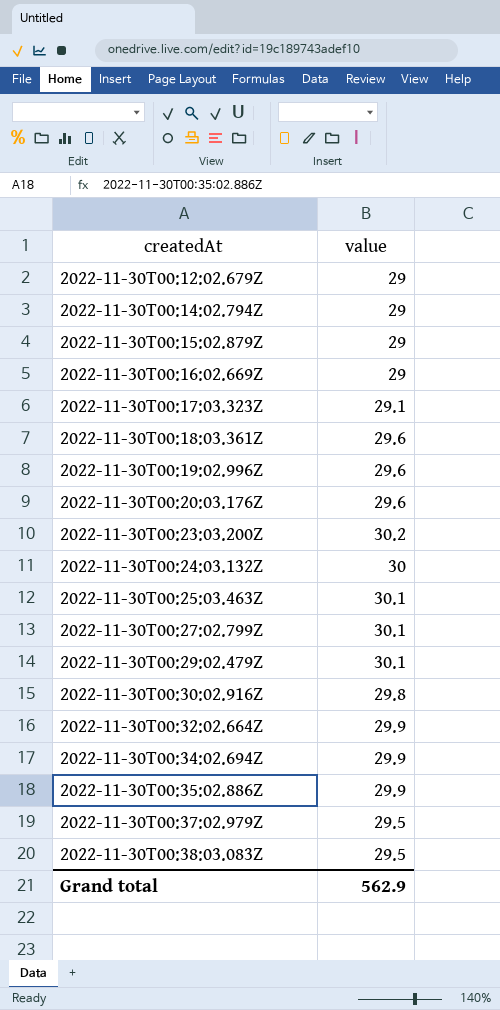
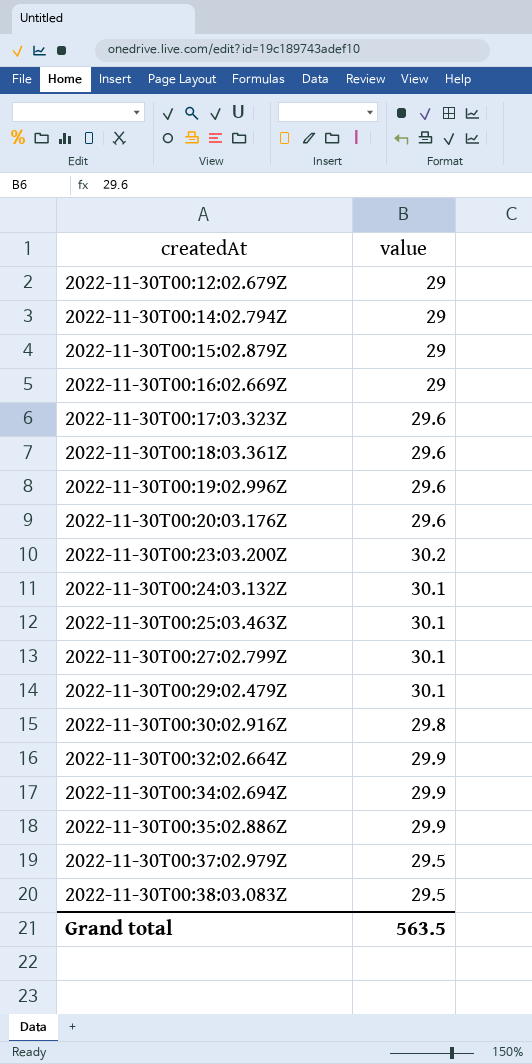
2022-11-30T00:17:03.323Z | value: 29.1 -> 29.6
2022-11-30T00:24:03.132Z | value: 30 -> 30.1
Grand total | value: 562.9 -> 563.5

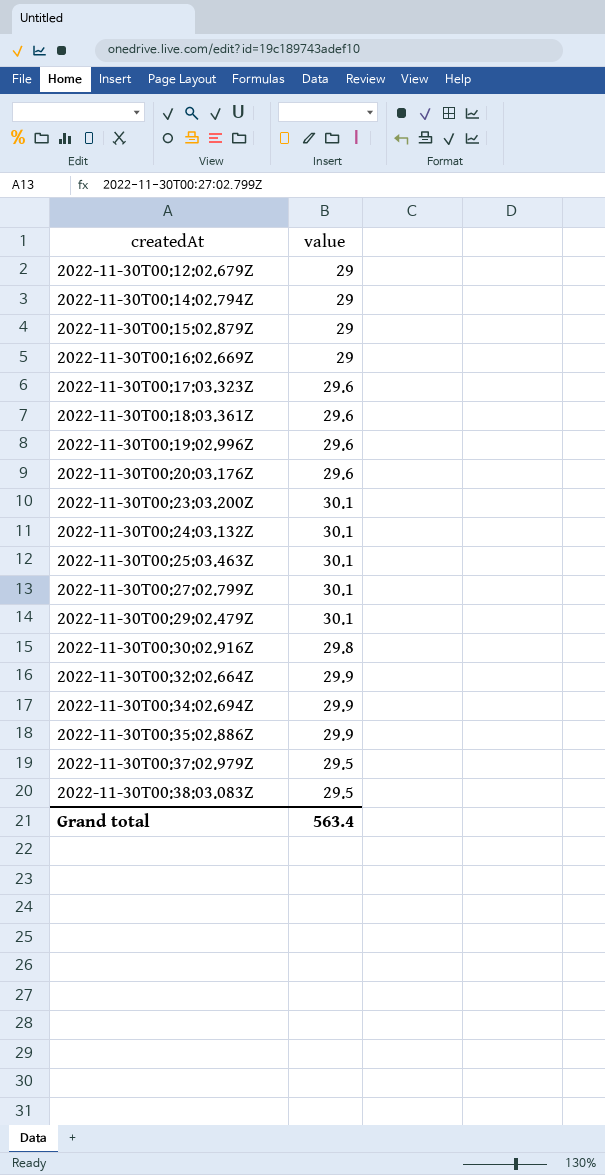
2022-11-30T00:23:03.200Z | value: 30.2 -> 30.1
Grand total | value: 563.5 -> 563.4

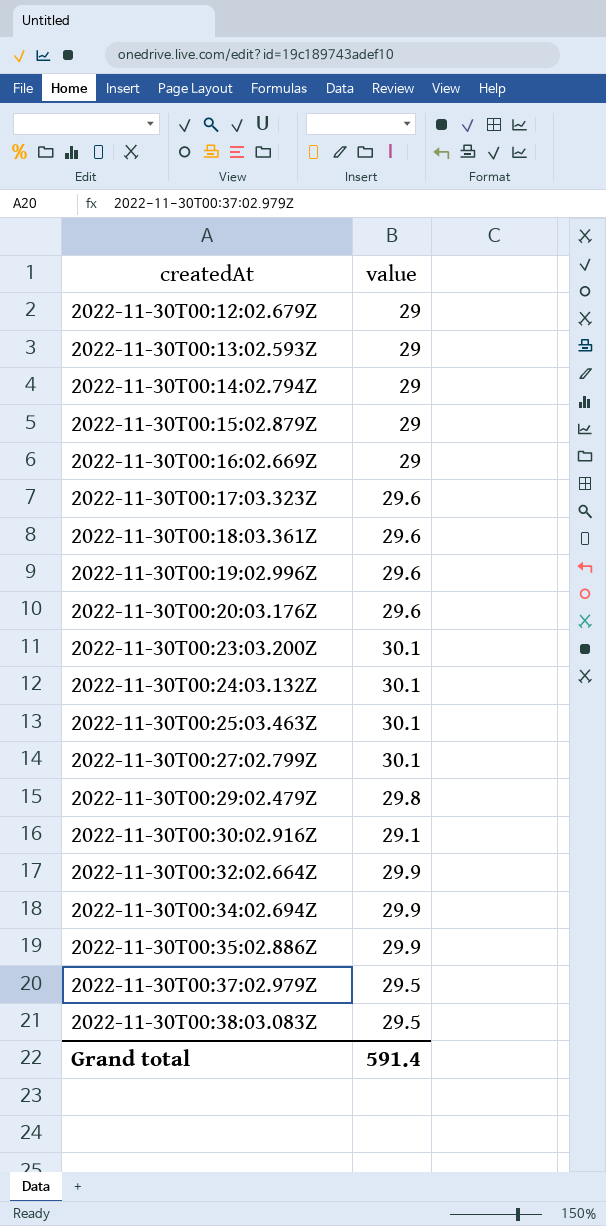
row 2022-11-30T00:13:02.593Z: none -> 29
2022-11-30T00:29:02.479Z | value: 30.1 -> 29.8
2022-11-30T00:30:02.916Z | value: 29.8 -> 29.1
Grand total | value: 563.4 -> 591.4

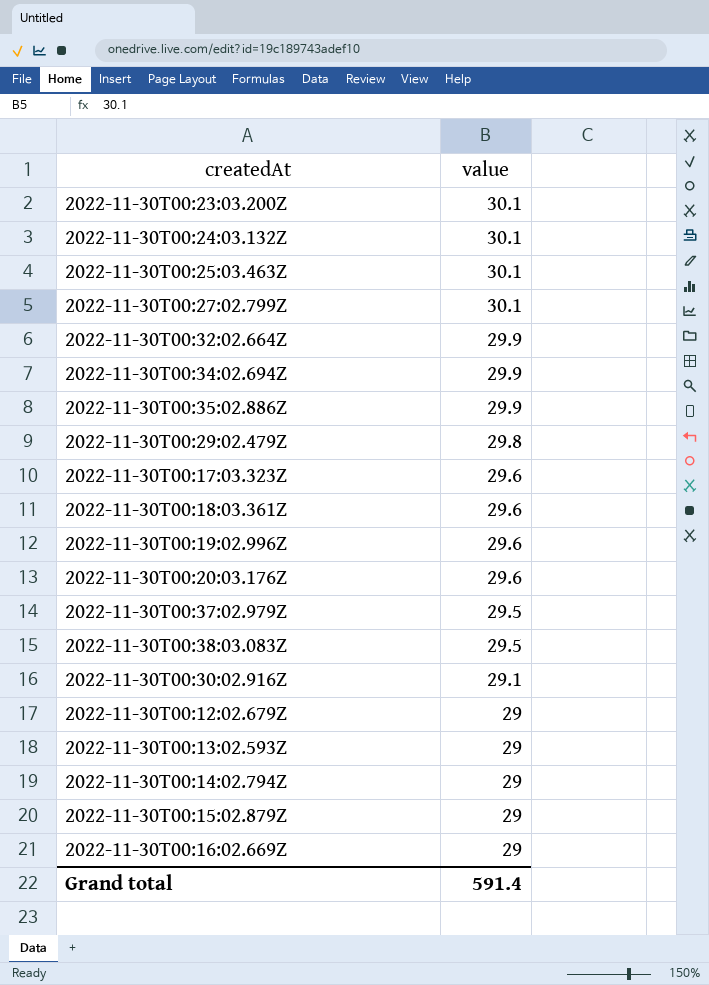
row order: createdAt ascending -> value descending

